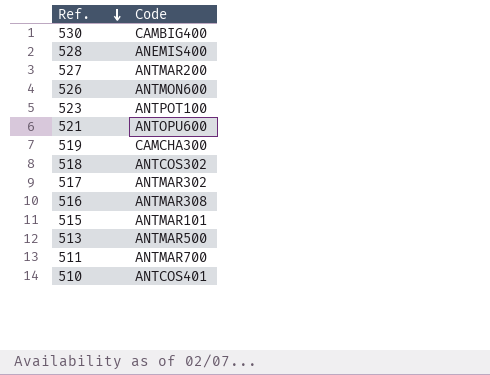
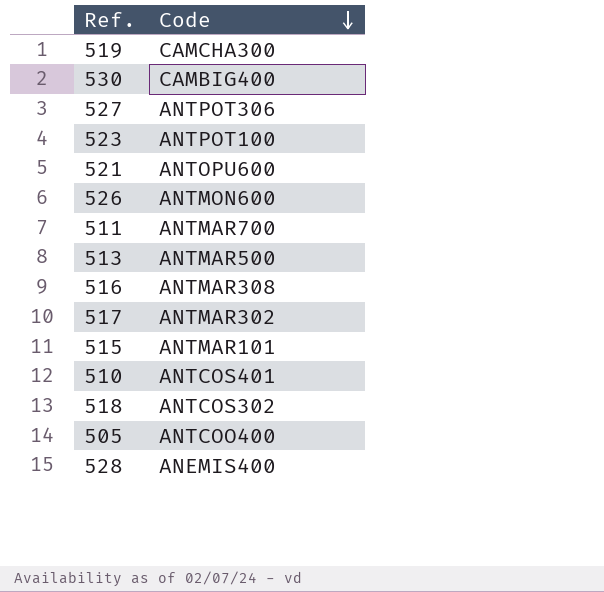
row order: Ref. descending -> Code descending
527 | Code: ANTMAR200 -> ANTPOT306
row 505: none -> ANTCOO400

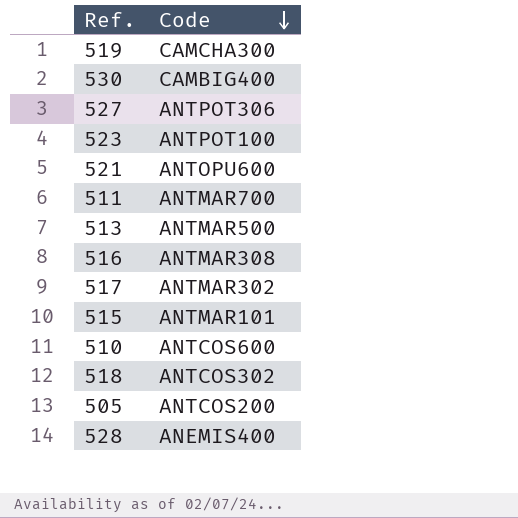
row 526: ANTMON600 -> none
510 | Code: ANTCOS401 -> ANTCOS600
505 | Code: ANTCOO400 -> ANTCOS200

